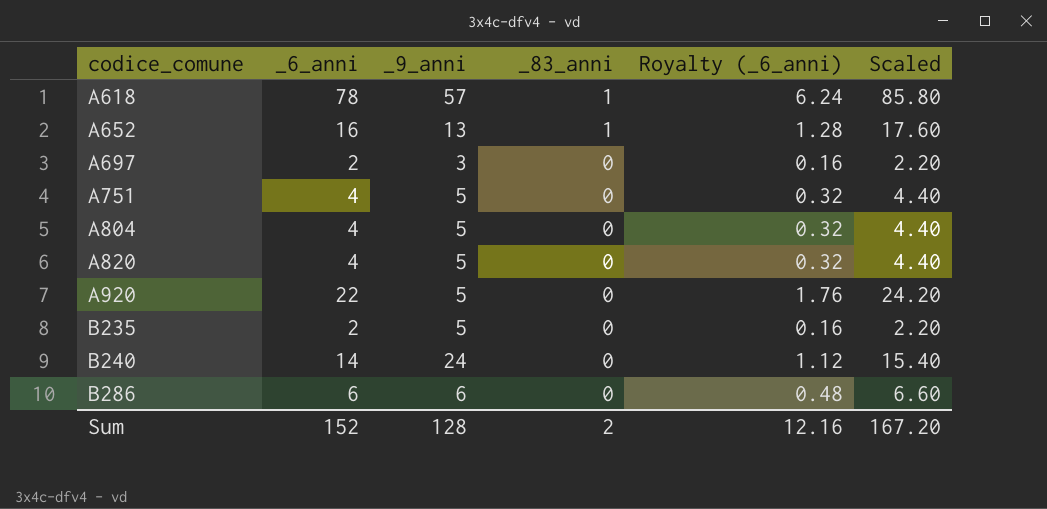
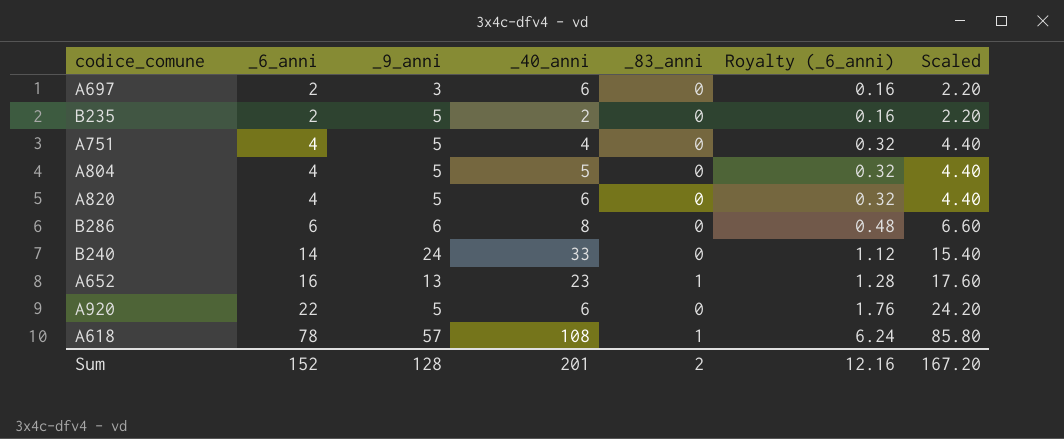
row order: codice_comune ascending -> _6_anni ascending
column _40_anni | position: none -> 4

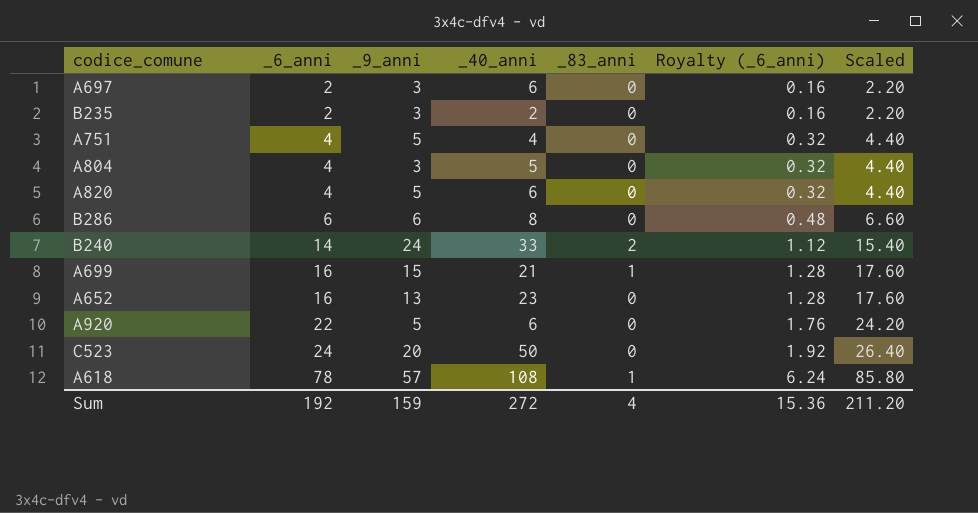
B235 | _9_anni: 5 -> 3
A804 | _9_anni: 5 -> 3
B240 | _83_anni: 0 -> 2
row A699: none -> 16 | 15 | 21 | 1 | 1.28 | 17.60
A652 | _83_anni: 1 -> 0
row C523: none -> 24 | 20 | 50 | 0 | 1.92 | 26.40
Sum | _6_anni: 152 -> 192
Sum | _9_anni: 128 -> 159
Sum | _40_anni: 201 -> 272
Sum | _83_anni: 2 -> 4
Sum | Royalty (_6_anni): 12.16 -> 15.36
Sum | Scaled: 167.20 -> 211.20

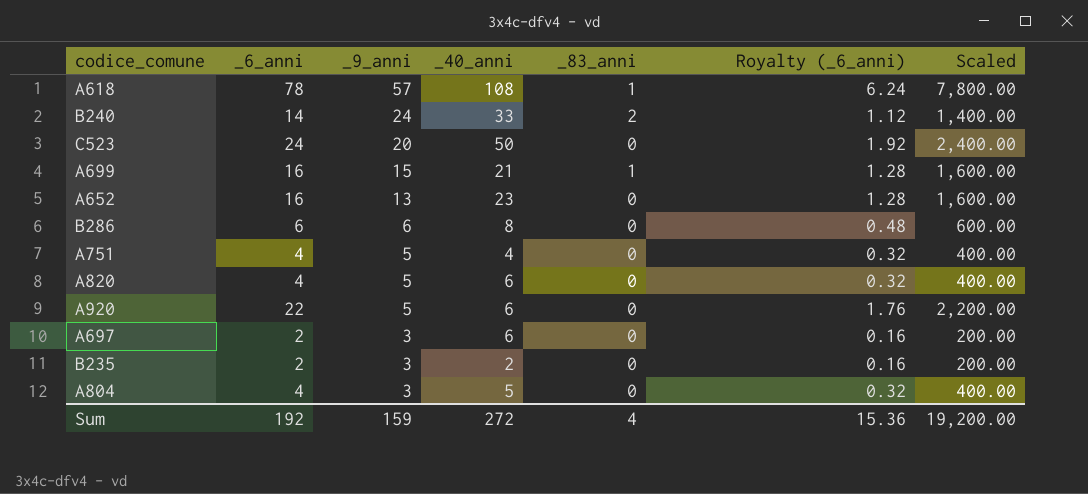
row order: _6_anni ascending -> _9_anni descending
column Scaled | formula: [_6_anni] * 1.1 -> [_6_anni] * 100
Sum | Scaled: 211.20 -> 19,200.00

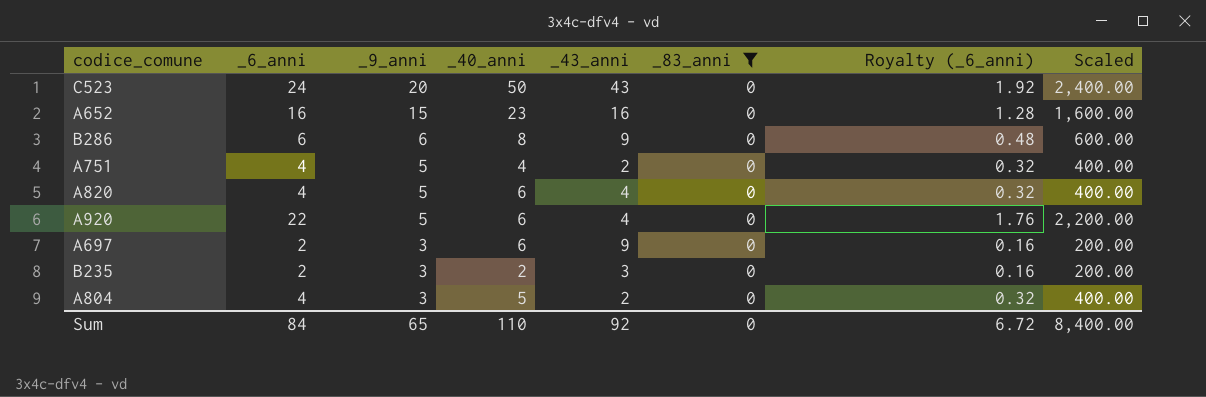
filter: none -> _83_anni = 0
column _43_anni | position: none -> 5
A652 | _9_anni: 13 -> 15
Sum | _6_anni: 192 -> 84
Sum | _9_anni: 159 -> 65
Sum | _40_anni: 272 -> 110
Sum | _83_anni: 4 -> 0
Sum | Royalty (_6_anni): 15.36 -> 6.72
Sum | Scaled: 19,200.00 -> 8,400.00

